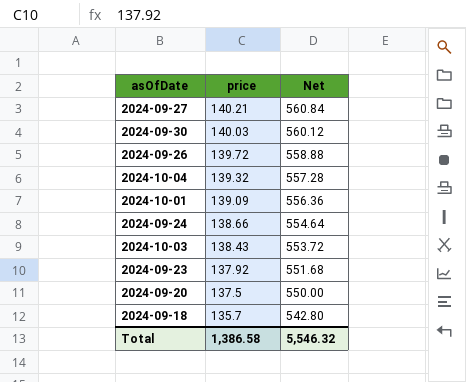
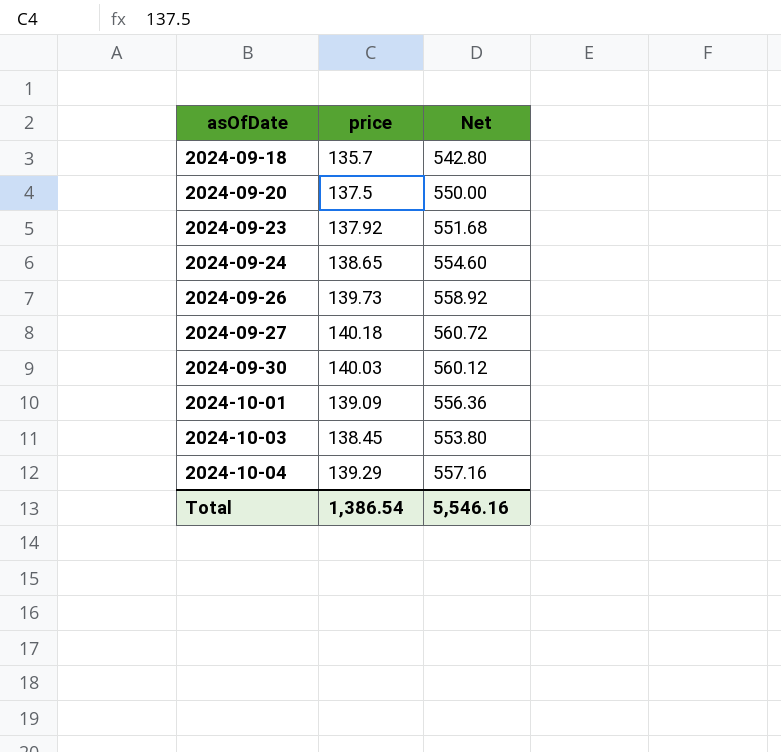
row order: price descending -> asOfDate ascending
2024-09-24 | price: 138.66 -> 138.65
2024-09-24 | Net: 554.64 -> 554.60
2024-09-26 | price: 139.72 -> 139.73
2024-09-26 | Net: 558.88 -> 558.92
2024-09-27 | price: 140.21 -> 140.18
2024-09-27 | Net: 560.84 -> 560.72
2024-10-03 | price: 138.43 -> 138.45
2024-10-03 | Net: 553.72 -> 553.80
2024-10-04 | price: 139.32 -> 139.29
2024-10-04 | Net: 557.28 -> 557.16
Total | price: 1,386.58 -> 1,386.54
Total | Net: 5,546.32 -> 5,546.16

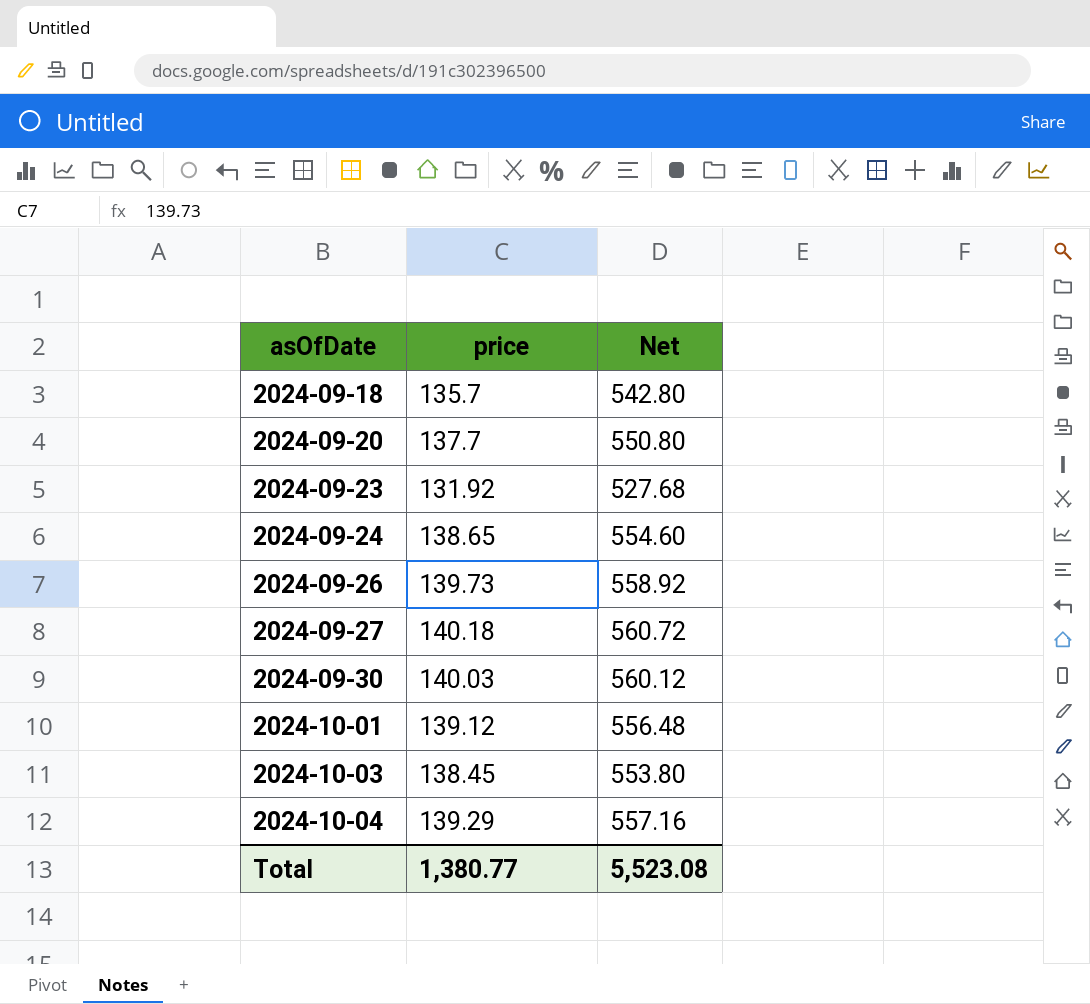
2024-09-20 | price: 137.5 -> 137.7
2024-09-20 | Net: 550.00 -> 550.80
2024-09-23 | price: 137.92 -> 131.92
2024-09-23 | Net: 551.68 -> 527.68
2024-10-01 | price: 139.09 -> 139.12
2024-10-01 | Net: 556.36 -> 556.48
Total | price: 1,386.54 -> 1,380.77
Total | Net: 5,546.16 -> 5,523.08

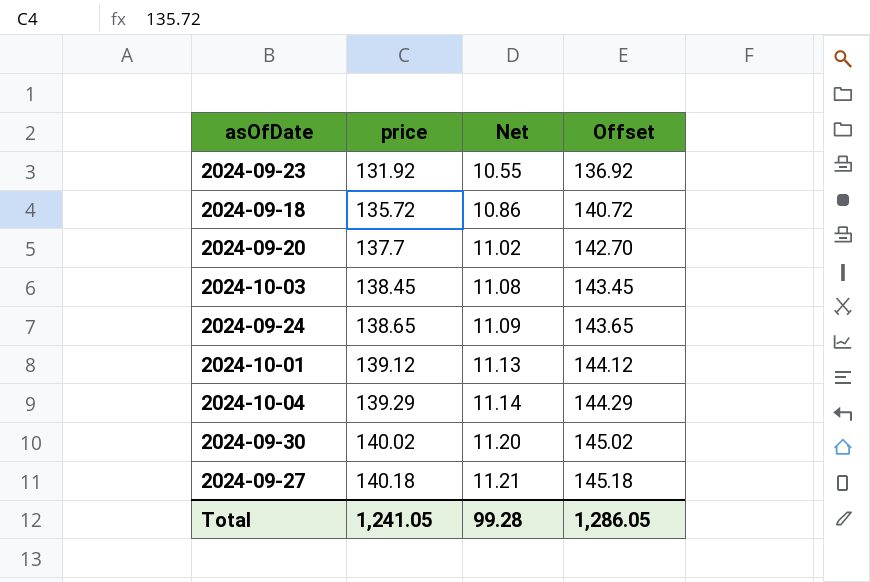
row order: asOfDate ascending -> price ascending
column Net | formula: [price] * 4 -> [price] * 0.08
column Offset | formula: none -> [price] + 5
row 2024-09-26: 139.73 | 558.92 -> none
2024-09-18 | price: 135.7 -> 135.72
2024-09-30 | price: 140.03 -> 140.02
Total | price: 1,380.77 -> 1,241.05
Total | Net: 5,523.08 -> 99.28

